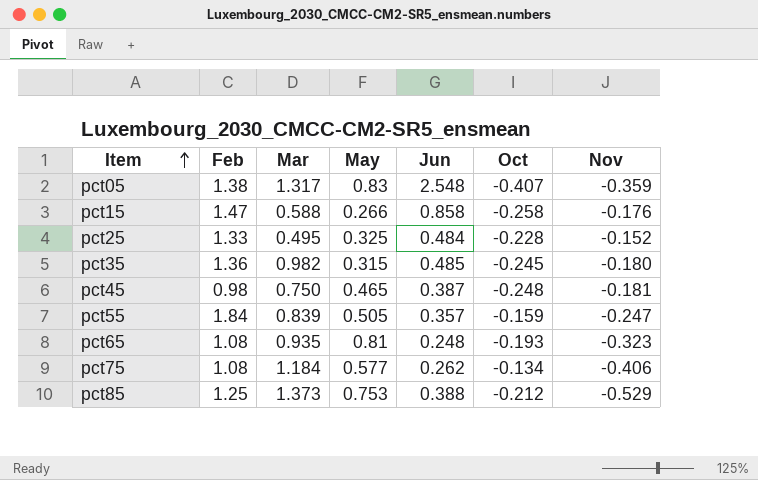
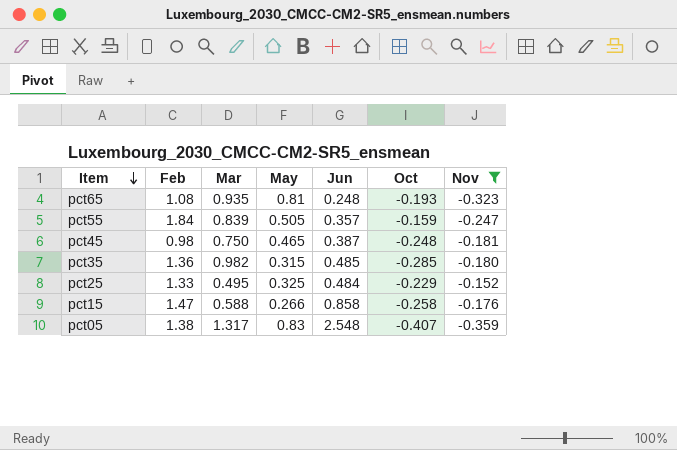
filter: none -> Nov >= -0.359
row order: Item ascending -> Item descending
pct35 | Oct: -0.245 -> -0.285
pct25 | Oct: -0.228 -> -0.229

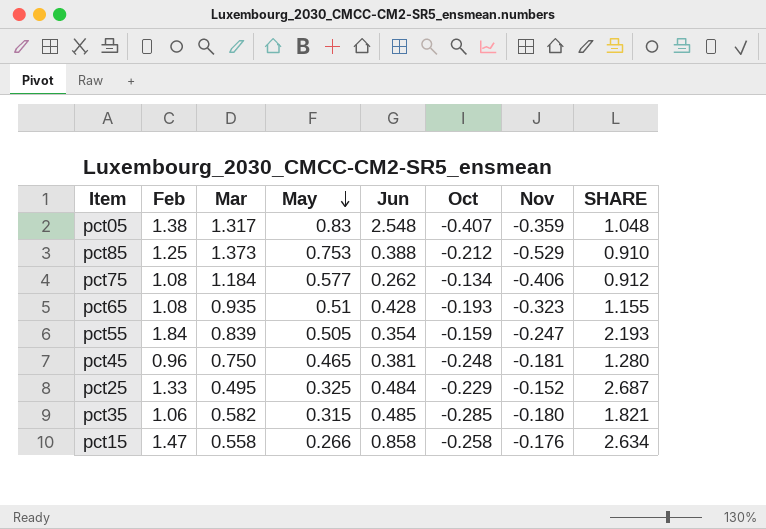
filter: Nov >= -0.359 -> none
row order: Item descending -> May descending
column SHARE | formula: none -> [Feb] / [Mar]
pct65 | May: 0.81 -> 0.51
pct65 | Jun: 0.248 -> 0.428
pct55 | Jun: 0.357 -> 0.354
pct45 | Feb: 0.98 -> 0.96
pct45 | Jun: 0.387 -> 0.381
pct35 | Feb: 1.36 -> 1.06
pct35 | Mar: 0.982 -> 0.582
pct15 | Mar: 0.588 -> 0.558

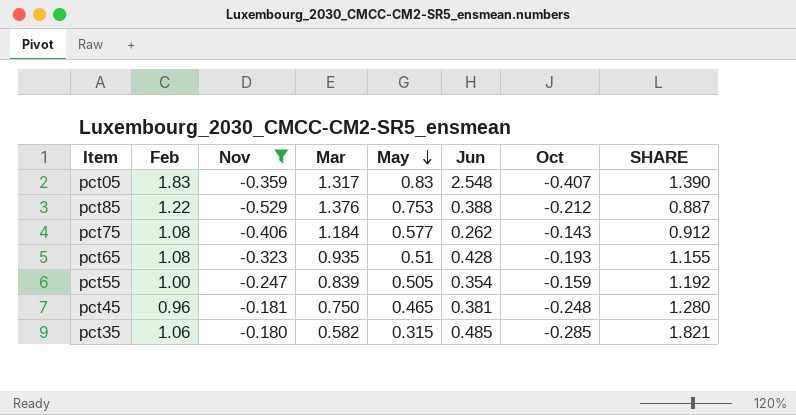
filter: none -> Nov <= -0.180
column Nov | position: 7 -> 3
pct05 | Feb: 1.38 -> 1.83
pct05 | SHARE: 1.048 -> 1.390
pct85 | Feb: 1.25 -> 1.22
pct85 | Mar: 1.373 -> 1.376
pct85 | SHARE: 0.910 -> 0.887
pct75 | Oct: -0.134 -> -0.143
pct55 | Feb: 1.84 -> 1.00
pct55 | SHARE: 2.193 -> 1.192

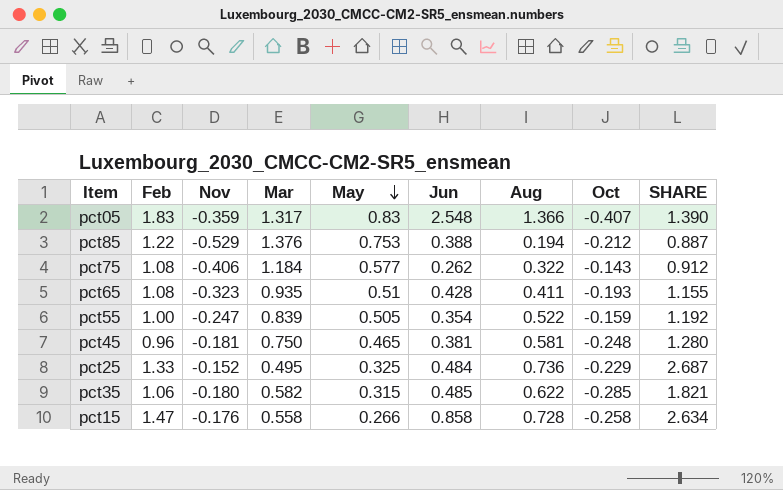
filter: Nov <= -0.180 -> none
column Aug | position: none -> 7

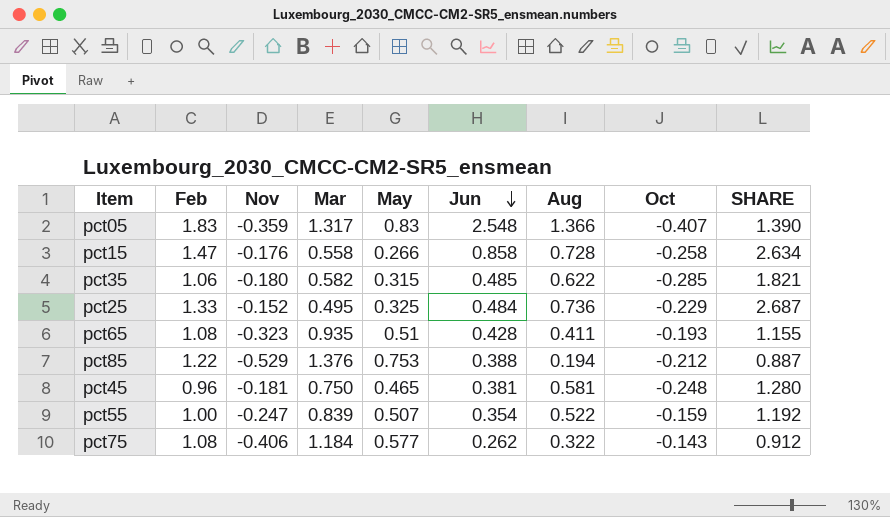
row order: May descending -> Jun descending
pct55 | May: 0.505 -> 0.507

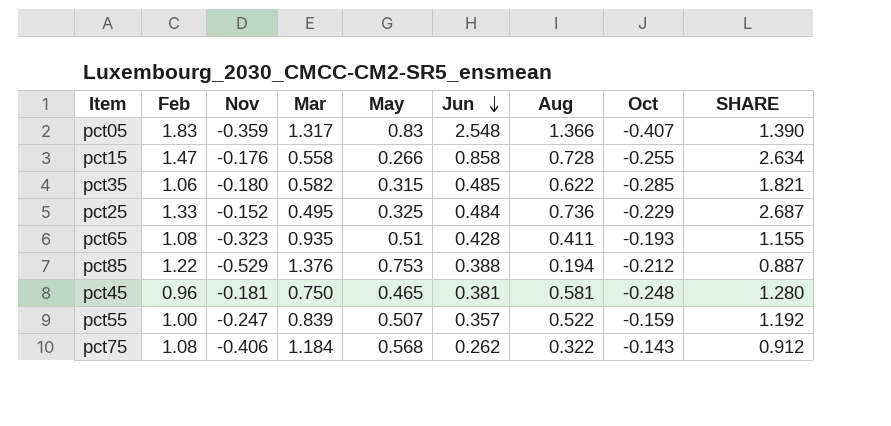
pct15 | Oct: -0.258 -> -0.255
pct55 | Jun: 0.354 -> 0.357
pct75 | May: 0.577 -> 0.568

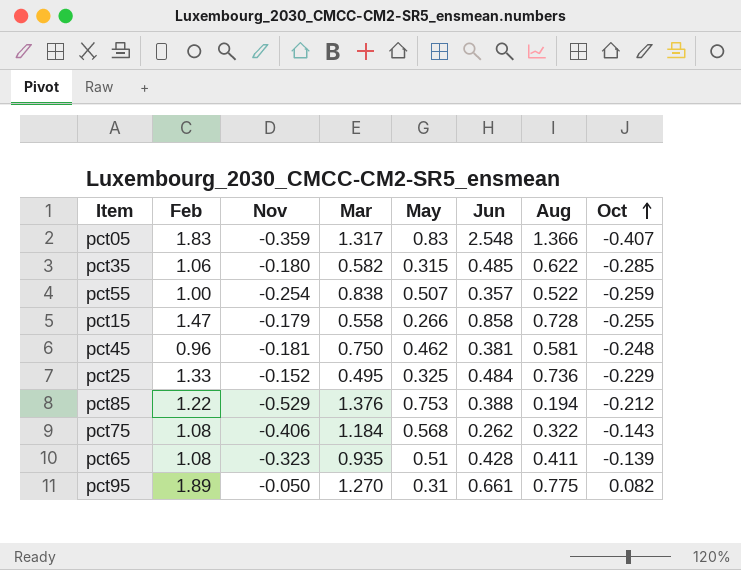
row order: Jun descending -> Oct ascending
column SHARE | formula: [Feb] / [Mar] -> none
pct55 | Nov: -0.247 -> -0.254
pct55 | Mar: 0.839 -> 0.838
pct55 | Oct: -0.159 -> -0.259
pct15 | Nov: -0.176 -> -0.179
pct45 | May: 0.465 -> 0.462
pct65 | Oct: -0.193 -> -0.139
row pct95: none -> 1.89 | -0.050 | 1.270 | 0.31 | 0.661 | 0.775 | 0.082

